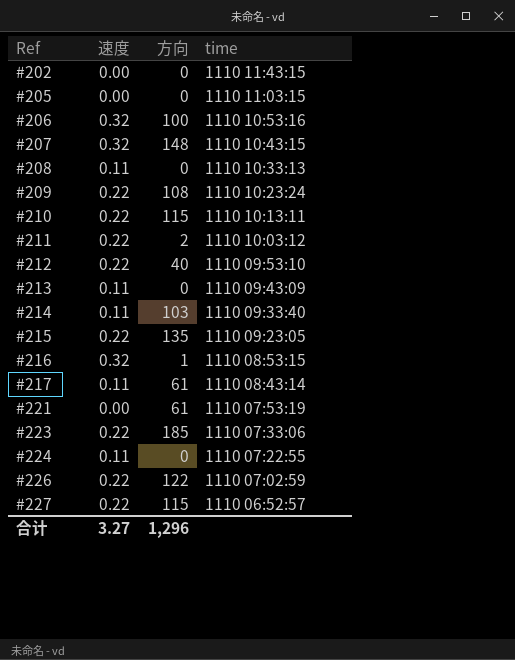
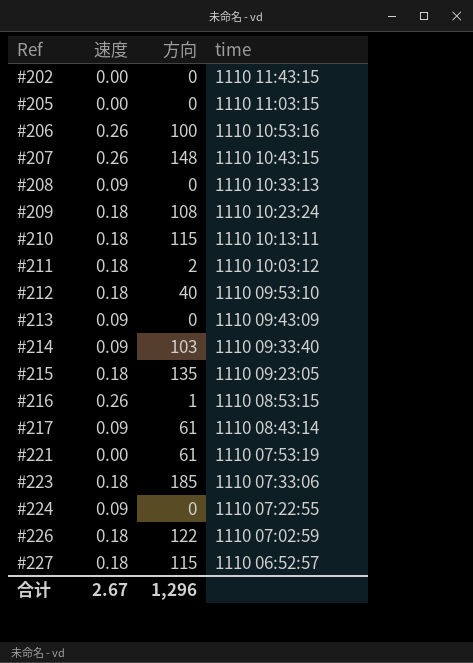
#206 | 速度: 0.32 -> 0.26
#207 | 速度: 0.32 -> 0.26
#208 | 速度: 0.11 -> 0.09
#209 | 速度: 0.22 -> 0.18
#210 | 速度: 0.22 -> 0.18
#211 | 速度: 0.22 -> 0.18
#212 | 速度: 0.22 -> 0.18
#213 | 速度: 0.11 -> 0.09
#214 | 速度: 0.11 -> 0.09
#215 | 速度: 0.22 -> 0.18
#216 | 速度: 0.32 -> 0.26
#217 | 速度: 0.11 -> 0.09
#223 | 速度: 0.22 -> 0.18
#224 | 速度: 0.11 -> 0.09
#226 | 速度: 0.22 -> 0.18
#227 | 速度: 0.22 -> 0.18
合计 | 速度: 3.27 -> 2.67

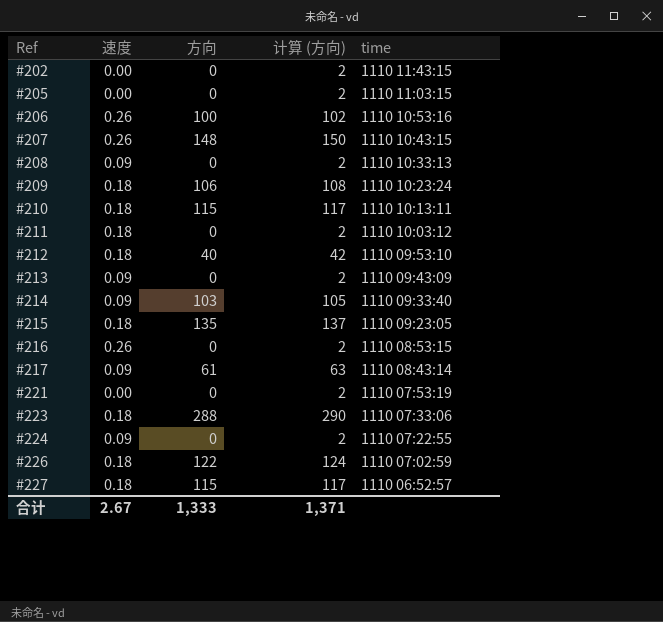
column 计算 (方向) | formula: none -> [方向] + 2
#209 | 方向: 108 -> 106
#211 | 方向: 2 -> 0
#216 | 方向: 1 -> 0
#221 | 方向: 61 -> 0
#223 | 方向: 185 -> 288
合计 | 方向: 1,296 -> 1,333

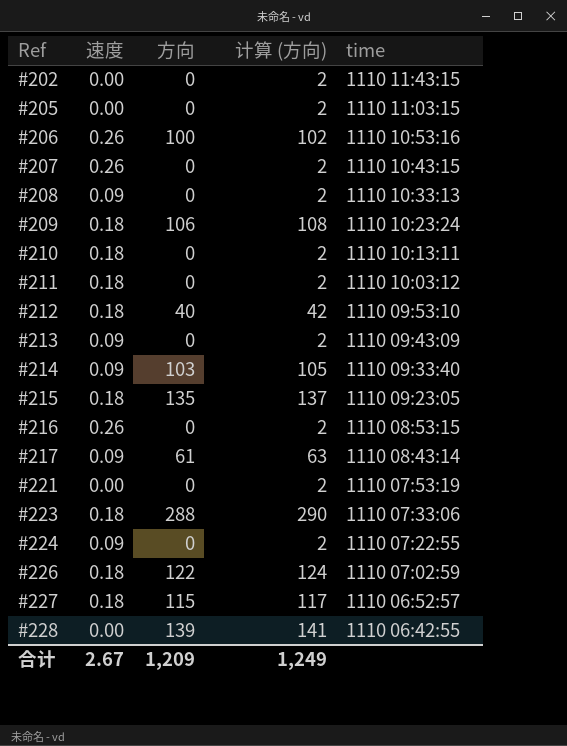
#207 | 方向: 148 -> 0
#207 | 计算 (方向): 150 -> 2
#210 | 方向: 115 -> 0
#210 | 计算 (方向): 117 -> 2
row #228: none -> 0.00 | 139 | 141 | 1110 06:42:55
合计 | 方向: 1,333 -> 1,209
合计 | 计算 (方向): 1,371 -> 1,249

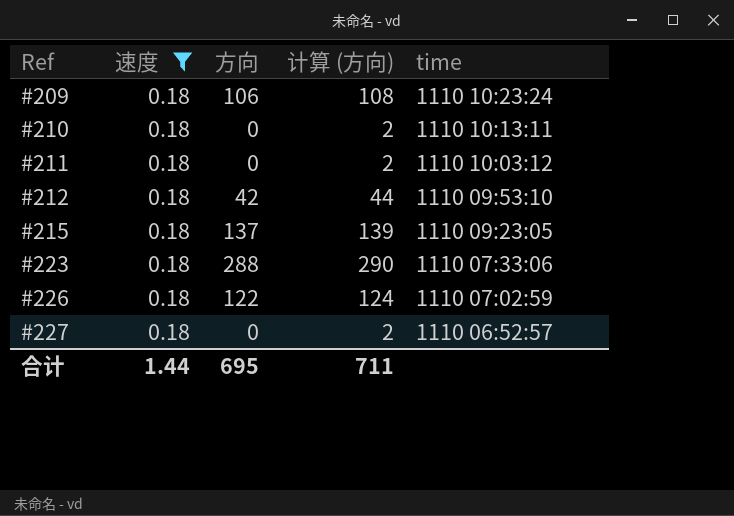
filter: none -> 速度 = 0.18
#212 | 方向: 40 -> 42
#212 | 计算 (方向): 42 -> 44
#215 | 方向: 135 -> 137
#215 | 计算 (方向): 137 -> 139
#227 | 方向: 115 -> 0
#227 | 计算 (方向): 117 -> 2
合计 | 速度: 2.67 -> 1.44
合计 | 方向: 1,209 -> 695
合计 | 计算 (方向): 1,249 -> 711

